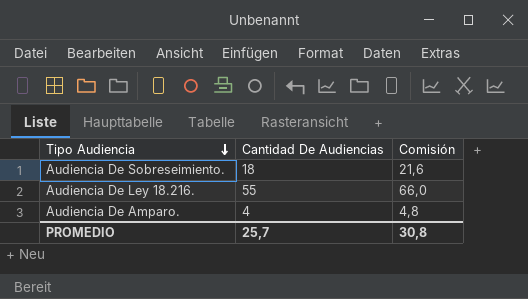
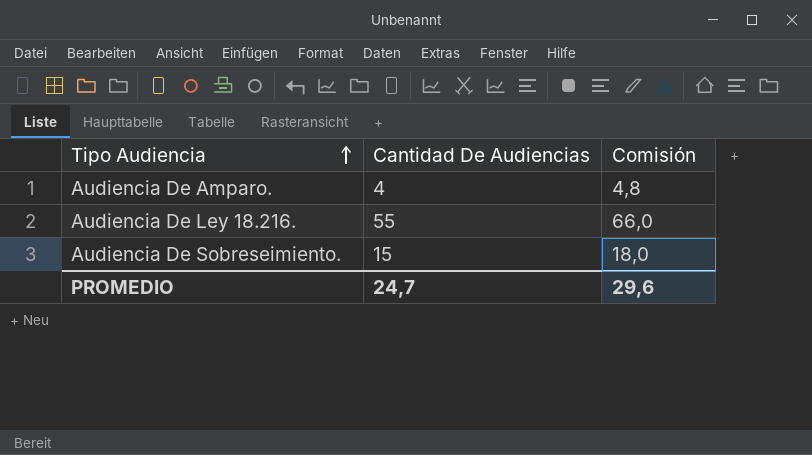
row order: Tipo Audiencia descending -> Tipo Audiencia ascending
Audiencia De Sobreseimiento. | Cantidad De Audiencias: 18 -> 15
Audiencia De Sobreseimiento. | Comisión: 21,6 -> 18,0
PROMEDIO | Cantidad De Audiencias: 25,7 -> 24,7
PROMEDIO | Comisión: 30,8 -> 29,6

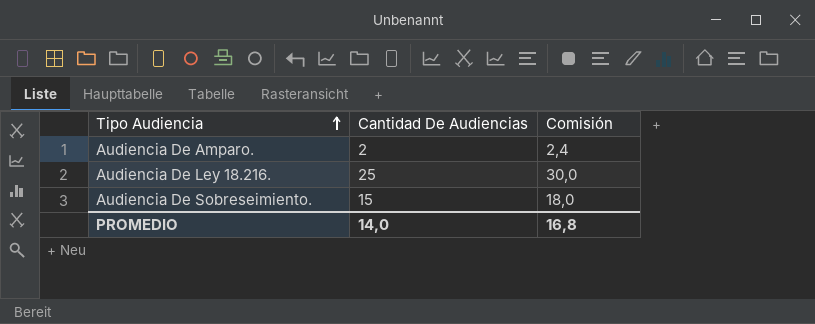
Audiencia De Amparo. | Cantidad De Audiencias: 4 -> 2
Audiencia De Amparo. | Comisión: 4,8 -> 2,4
Audiencia De Ley 18.216. | Cantidad De Audiencias: 55 -> 25
Audiencia De Ley 18.216. | Comisión: 66,0 -> 30,0
PROMEDIO | Cantidad De Audiencias: 24,7 -> 14,0
PROMEDIO | Comisión: 29,6 -> 16,8

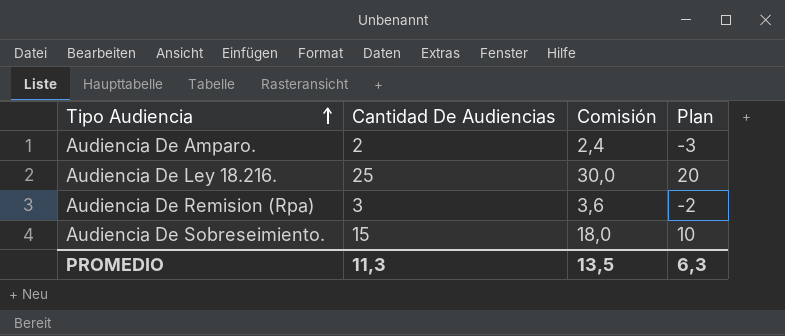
column Plan | formula: none -> [Cantidad De Audiencias] - 5
row Audiencia De Remision (Rpa): none -> 3 | 3,6 | -2
PROMEDIO | Cantidad De Audiencias: 14,0 -> 11,3
PROMEDIO | Comisión: 16,8 -> 13,5

